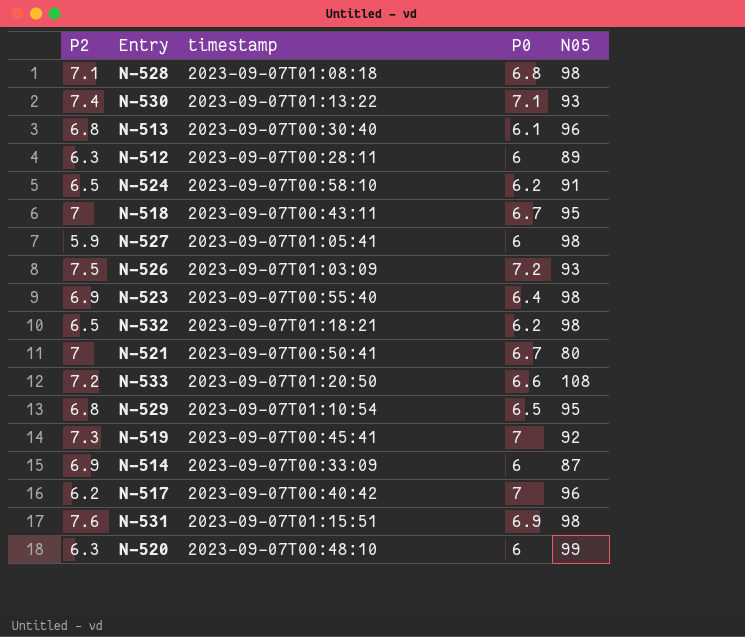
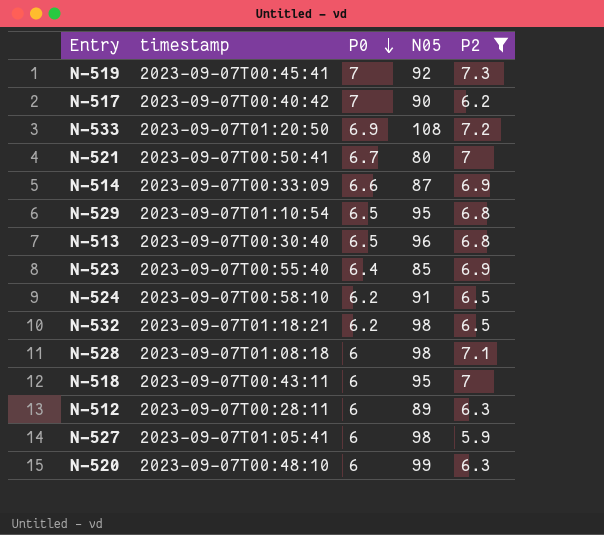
filter: none -> P2 <= 7.3
row order: none -> P0 descending
column P2 | position: 1 -> 5
N-517 | N05: 96 -> 90
N-533 | P0: 6.6 -> 6.9
N-514 | P0: 6 -> 6.6
N-513 | P0: 6.1 -> 6.5
N-523 | N05: 98 -> 85
N-528 | P0: 6.8 -> 6
N-518 | P0: 6.7 -> 6

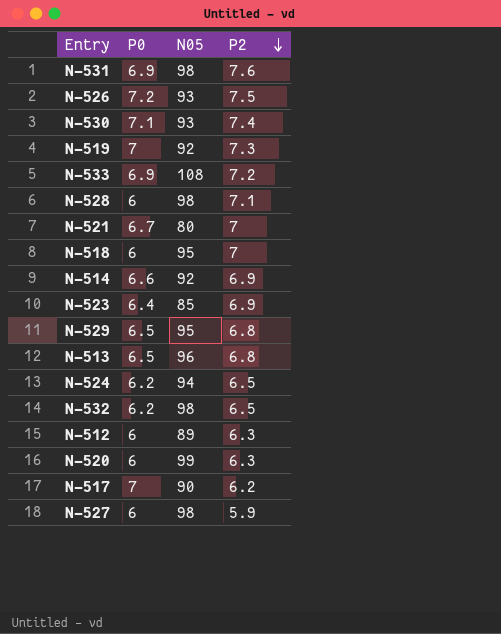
filter: P2 <= 7.3 -> none
row order: P0 descending -> P2 descending
column timestamp | position: 2 -> none
N-514 | N05: 87 -> 92
N-524 | N05: 91 -> 94

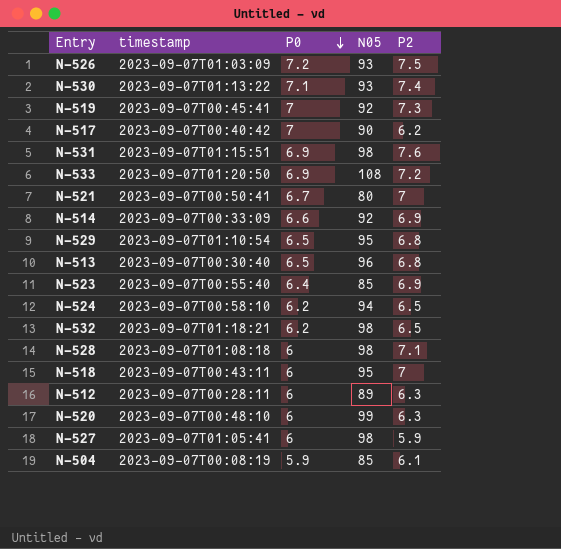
row order: P2 descending -> P0 descending
column timestamp | position: none -> 2
row N-504: none -> 2023-09-07T00:08:19 | 5.9 | 85 | 6.1

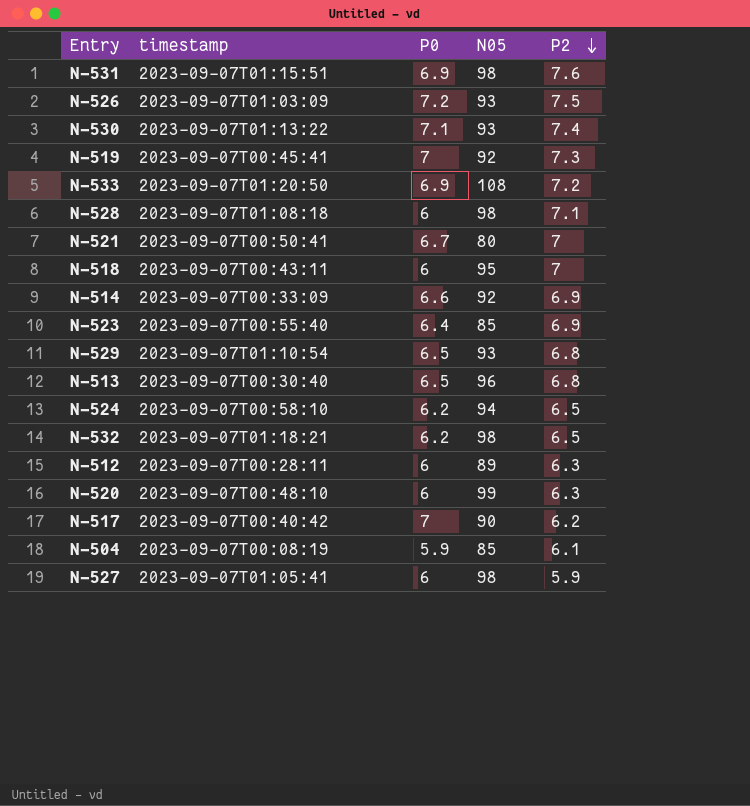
row order: P0 descending -> P2 descending
N-529 | N05: 95 -> 93

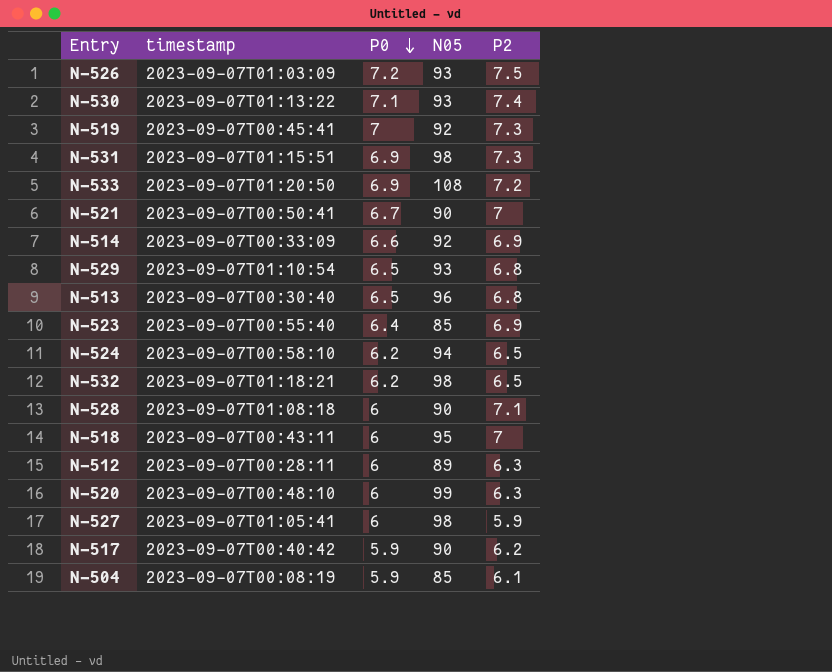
row order: P2 descending -> P0 descending
N-531 | P2: 7.6 -> 7.3
N-521 | N05: 80 -> 90
N-528 | N05: 98 -> 90
N-517 | P0: 7 -> 5.9

